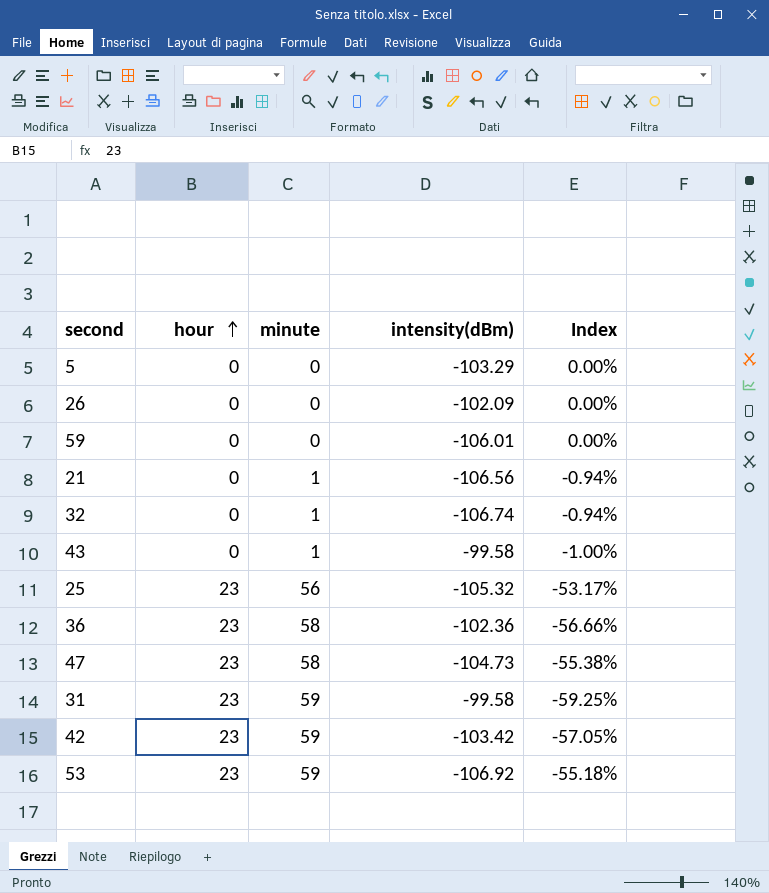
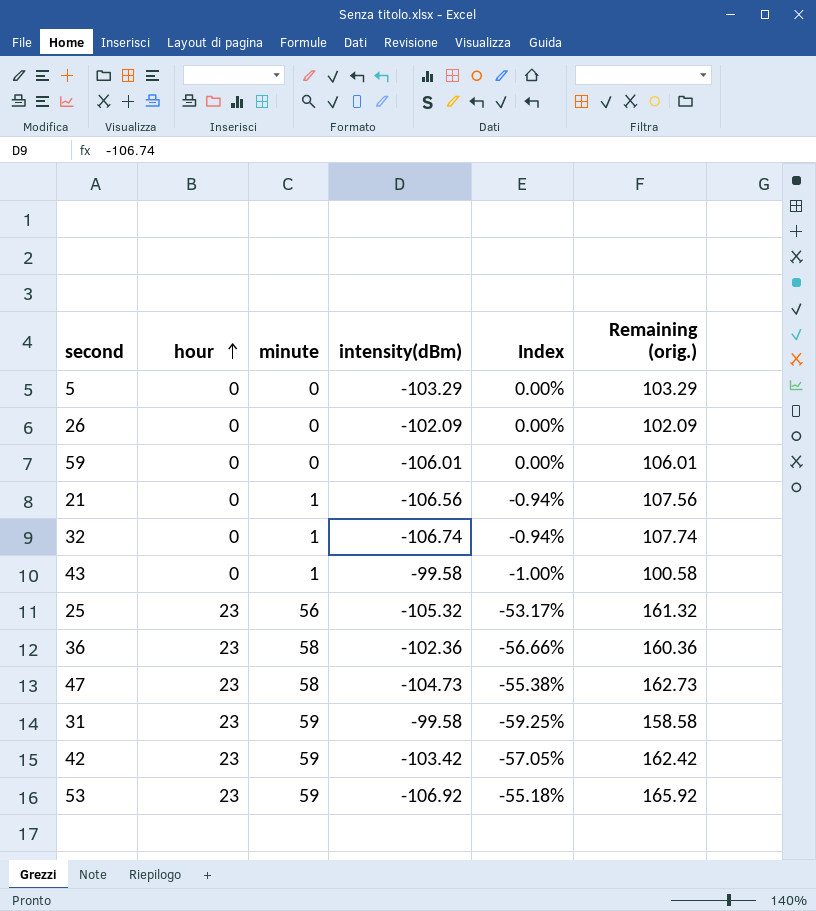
column Remaining (orig.) | formula: none -> [minute] - [intensity(dBm)]

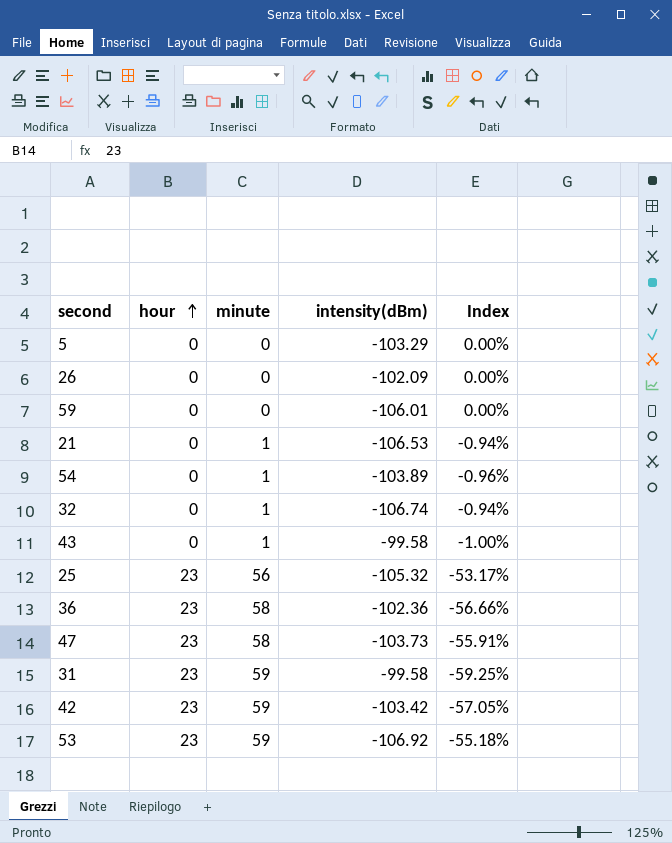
column Remaining (orig.) | formula: [minute] - [intensity(dBm)] -> none
21 | intensity(dBm): -106.56 -> -106.53
row 54: none -> 0 | 1 | -103.89 | -0.96%
47 | intensity(dBm): -104.73 -> -103.73
47 | Index: -55.38% -> -55.91%

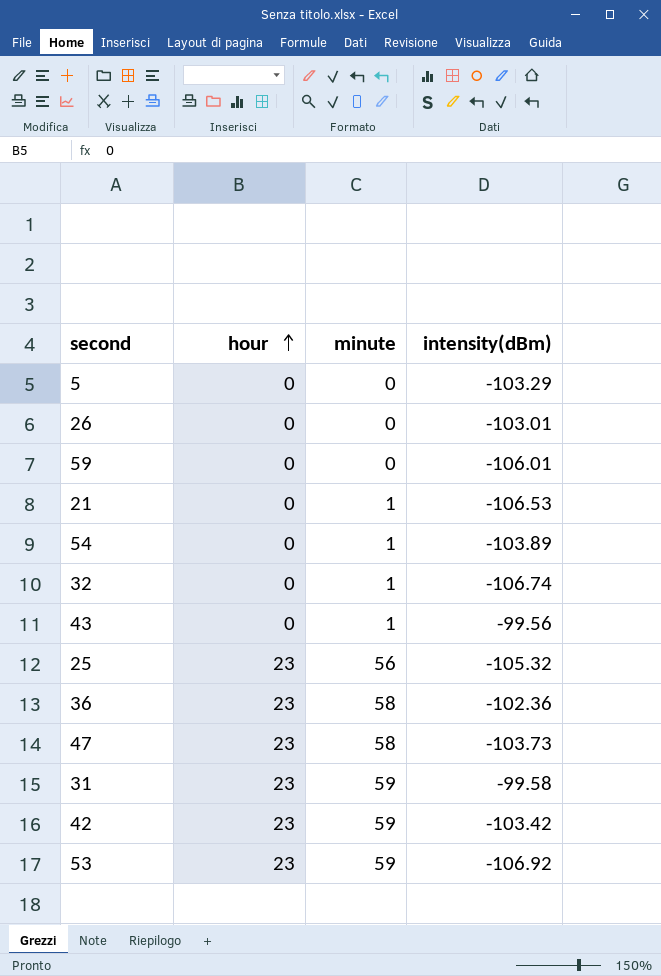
column Index | formula: [minute] / [intensity(dBm)] -> none
26 | intensity(dBm): -102.09 -> -103.01
43 | intensity(dBm): -99.58 -> -99.56

